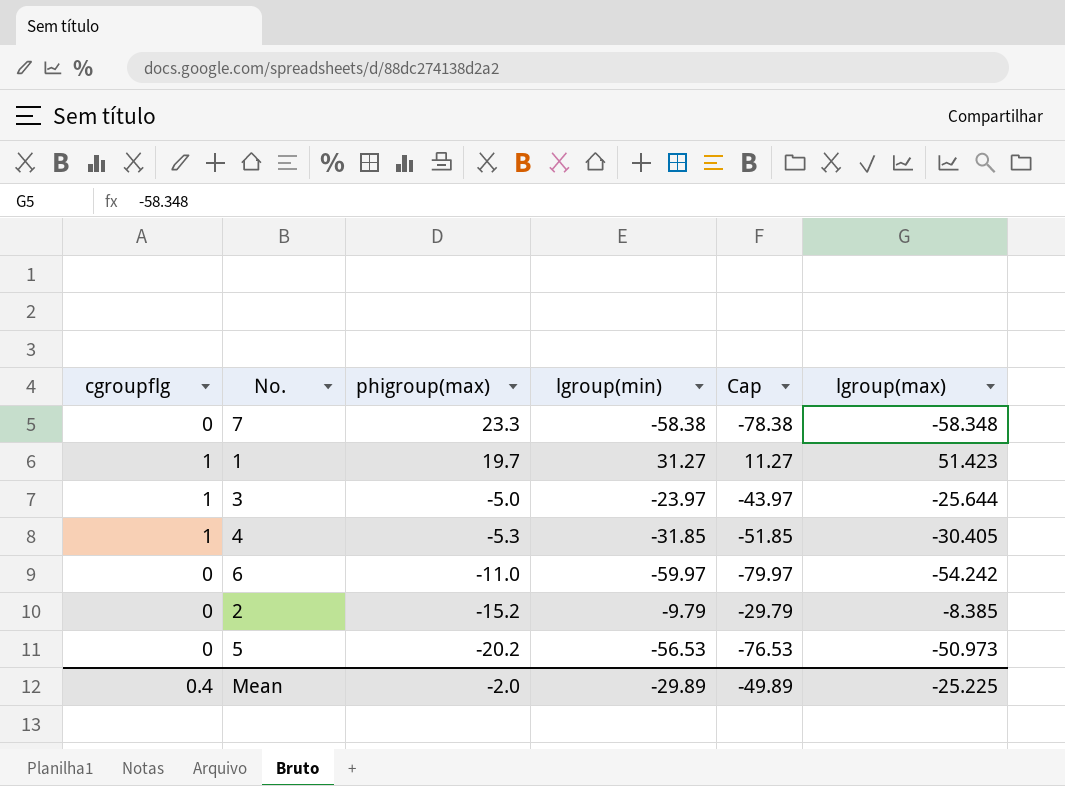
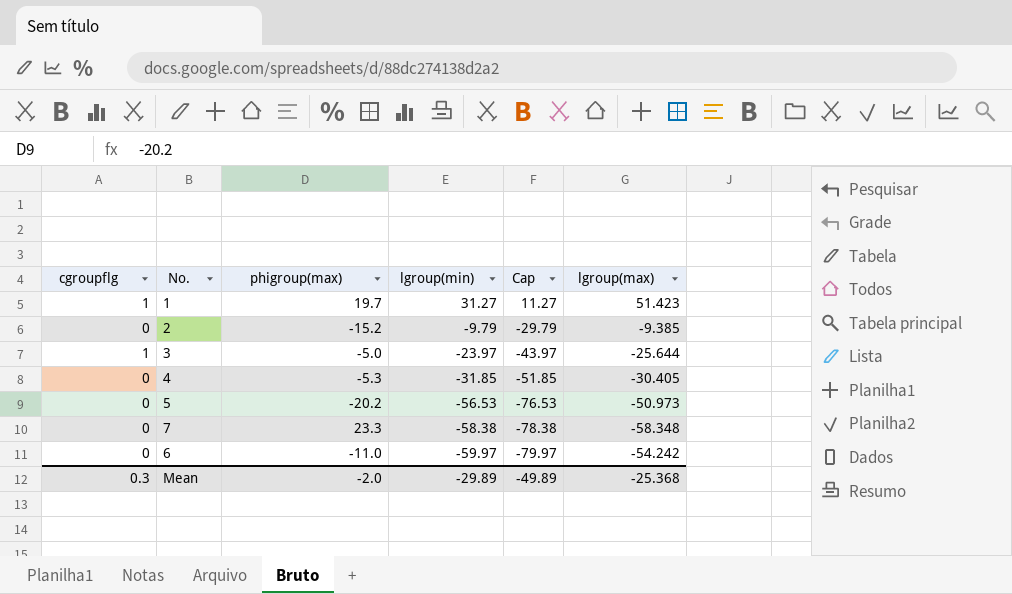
row order: phigroup(max) descending -> lgroup(min) descending
2 | lgroup(max): -8.385 -> -9.385
4 | cgroupflg: 1 -> 0
Mean | cgroupflg: 0.4 -> 0.3
Mean | lgroup(max): -25.225 -> -25.368

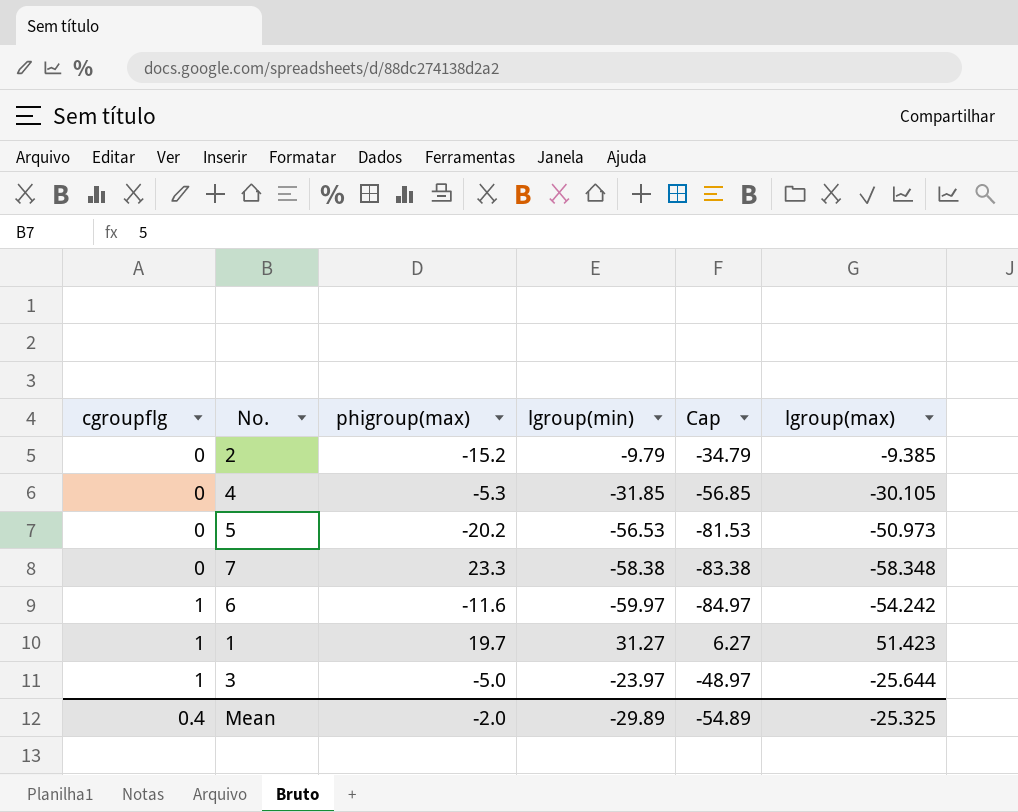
row order: lgroup(min) descending -> cgroupflg ascending
column Cap | formula: [lgroup(min)] - 20 -> [lgroup(min)] - 25
4 | lgroup(max): -30.405 -> -30.105
6 | cgroupflg: 0 -> 1
6 | phigroup(max): -11.0 -> -11.6
Mean | cgroupflg: 0.3 -> 0.4
Mean | Cap: -49.89 -> -54.89
Mean | lgroup(max): -25.368 -> -25.325

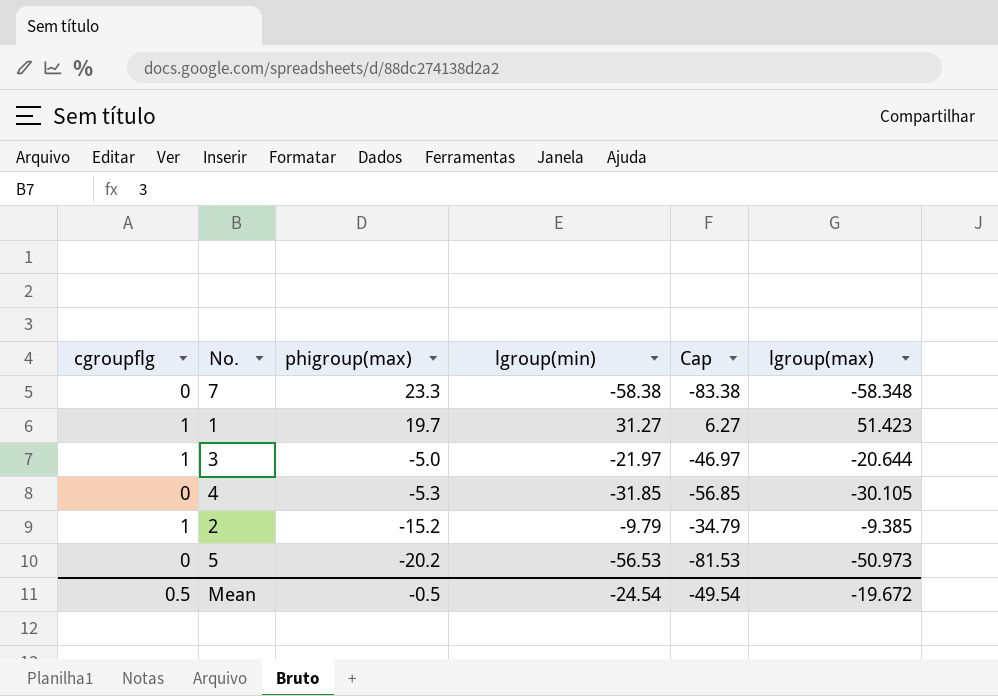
row order: cgroupflg ascending -> phigroup(max) descending
row 6: 1 | -11.6 | -59.97 | -84.97 | -54.242 -> none
3 | lgroup(min): -23.97 -> -21.97
3 | Cap: -48.97 -> -46.97
3 | lgroup(max): -25.644 -> -20.644
2 | cgroupflg: 0 -> 1
Mean | cgroupflg: 0.4 -> 0.5
Mean | phigroup(max): -2.0 -> -0.5
Mean | lgroup(min): -29.89 -> -24.54
Mean | Cap: -54.89 -> -49.54
Mean | lgroup(max): -25.325 -> -19.672

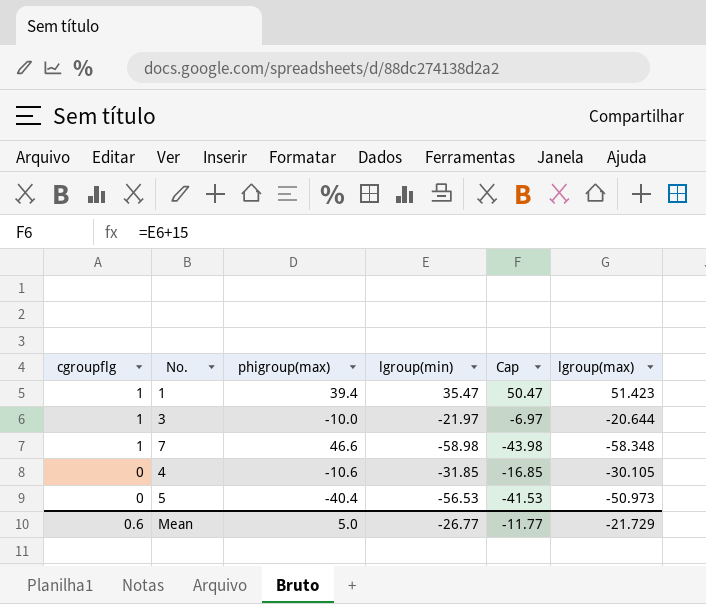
row order: phigroup(max) descending -> cgroupflg descending
column Cap | formula: [lgroup(min)] - 25 -> [lgroup(min)] + 15
row 2: 1 | -15.2 | -9.79 | -34.79 | -9.385 -> none
1 | phigroup(max): 19.7 -> 39.4
1 | lgroup(min): 31.27 -> 35.47
3 | phigroup(max): -5.0 -> -10.0
7 | cgroupflg: 0 -> 1
7 | phigroup(max): 23.3 -> 46.6
7 | lgroup(min): -58.38 -> -58.98
4 | phigroup(max): -5.3 -> -10.6
5 | phigroup(max): -20.2 -> -40.4
Mean | cgroupflg: 0.5 -> 0.6
Mean | phigroup(max): -0.5 -> 5.0
Mean | lgroup(min): -24.54 -> -26.77
Mean | Cap: -49.54 -> -11.77
Mean | lgroup(max): -19.672 -> -21.729

